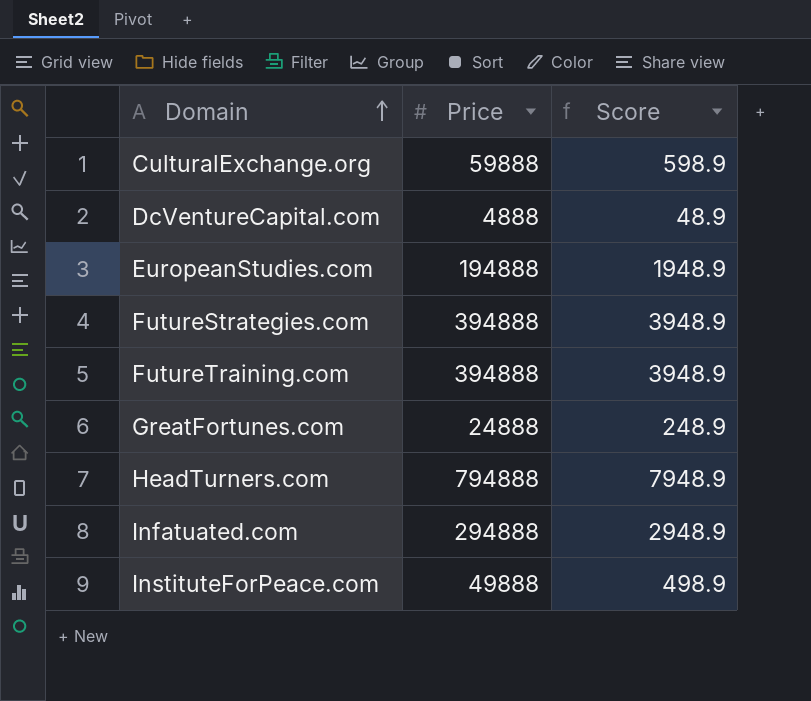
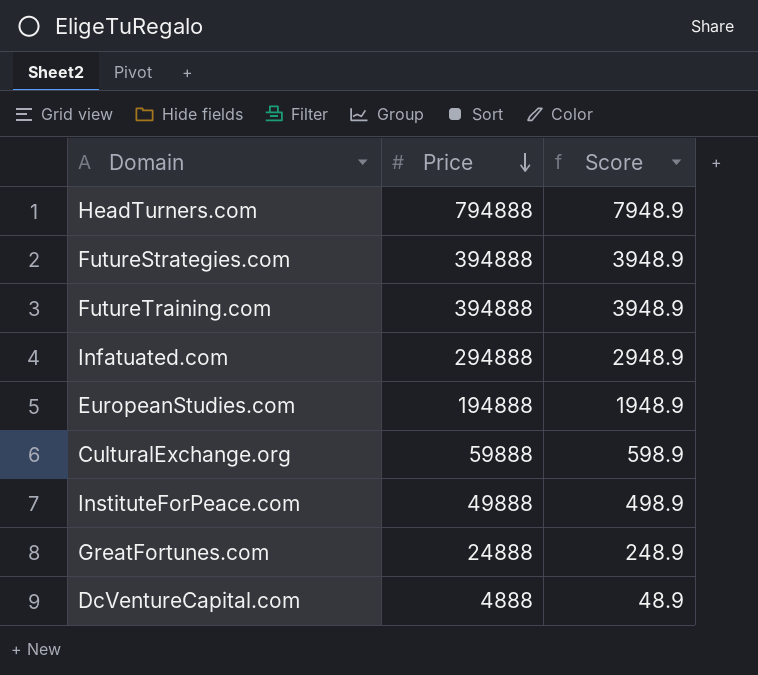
row order: Domain ascending -> Price descending

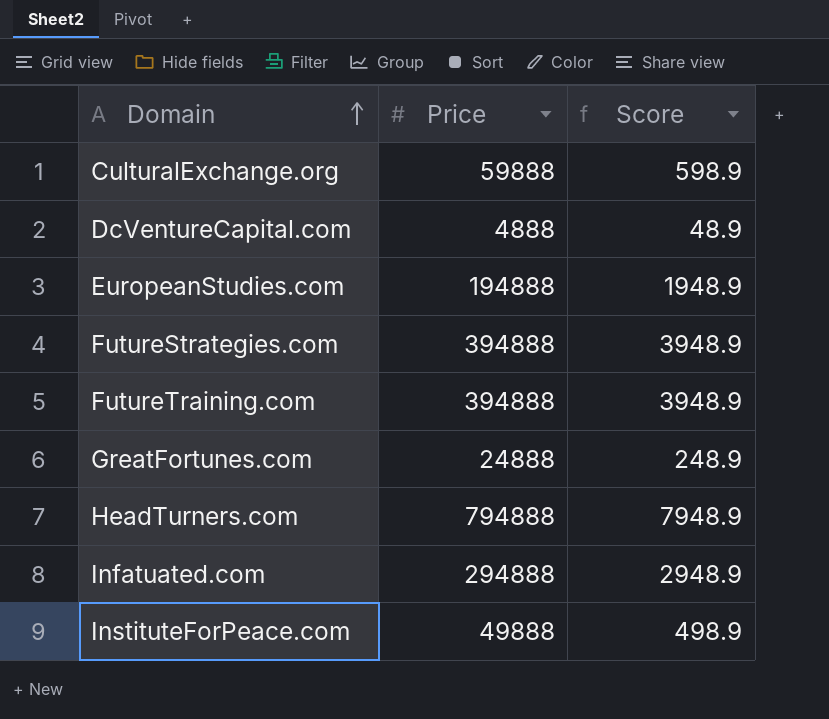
row order: Price descending -> Domain ascending

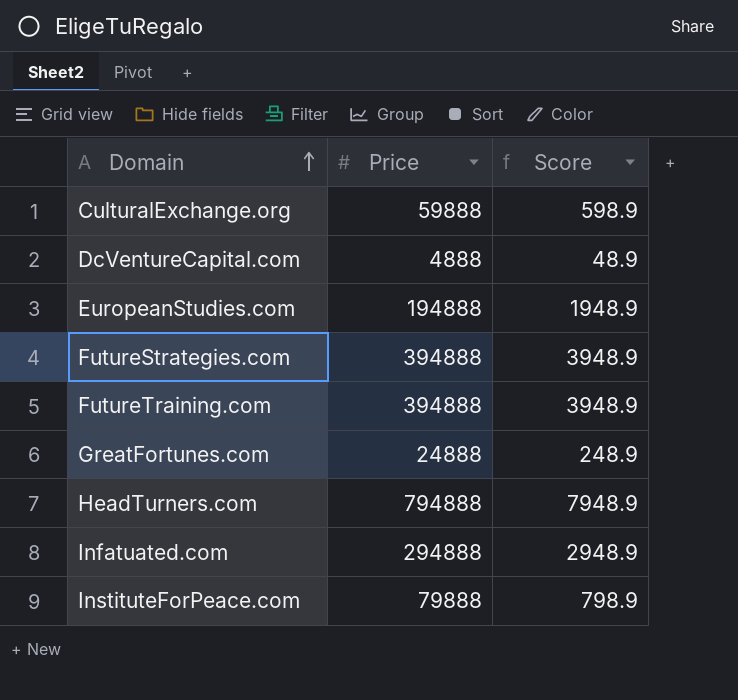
InstituteForPeace.com | Price: 49888 -> 79888
InstituteForPeace.com | Score: 498.9 -> 798.9

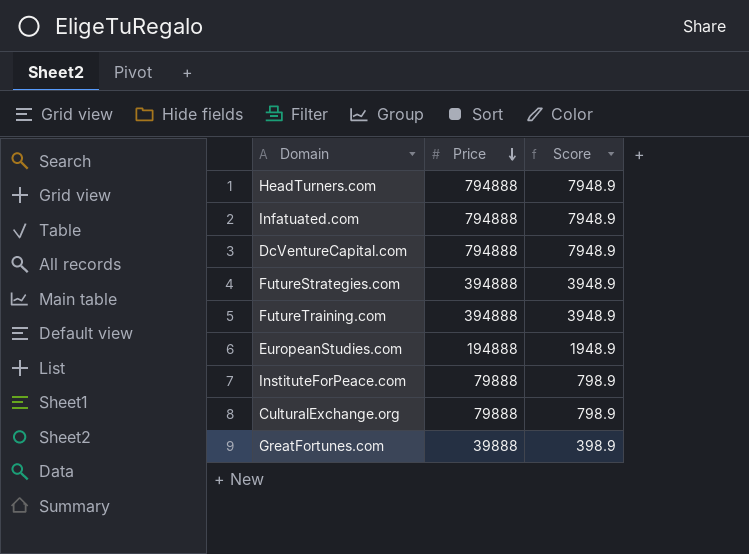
row order: Domain ascending -> Price descending
Infatuated.com | Price: 294888 -> 794888
Infatuated.com | Score: 2948.9 -> 7948.9
DcVentureCapital.com | Price: 4888 -> 794888
DcVentureCapital.com | Score: 48.9 -> 7948.9
CulturalExchange.org | Price: 59888 -> 79888
CulturalExchange.org | Score: 598.9 -> 798.9
GreatFortunes.com | Price: 24888 -> 39888
GreatFortunes.com | Score: 248.9 -> 398.9

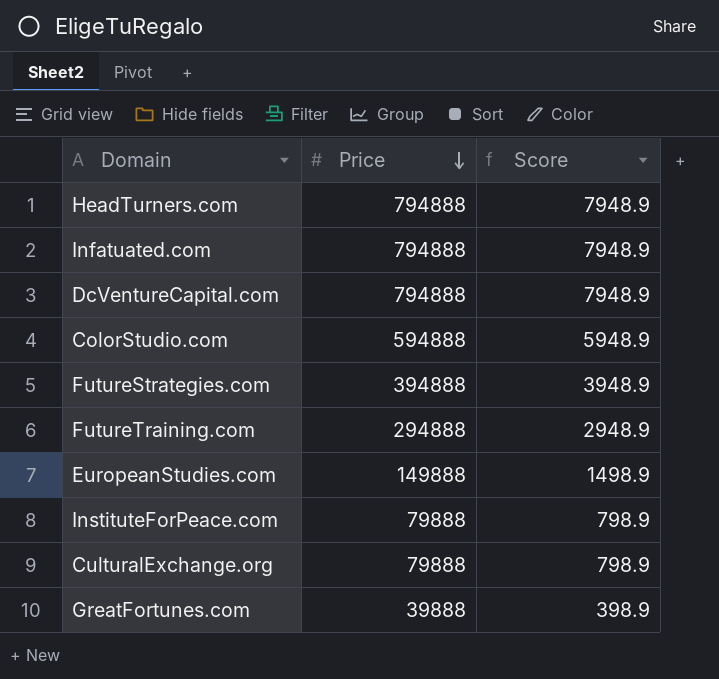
row ColorStudio.com: none -> 594888 | 5948.9
FutureTraining.com | Price: 394888 -> 294888
FutureTraining.com | Score: 3948.9 -> 2948.9
EuropeanStudies.com | Price: 194888 -> 149888
EuropeanStudies.com | Score: 1948.9 -> 1498.9

